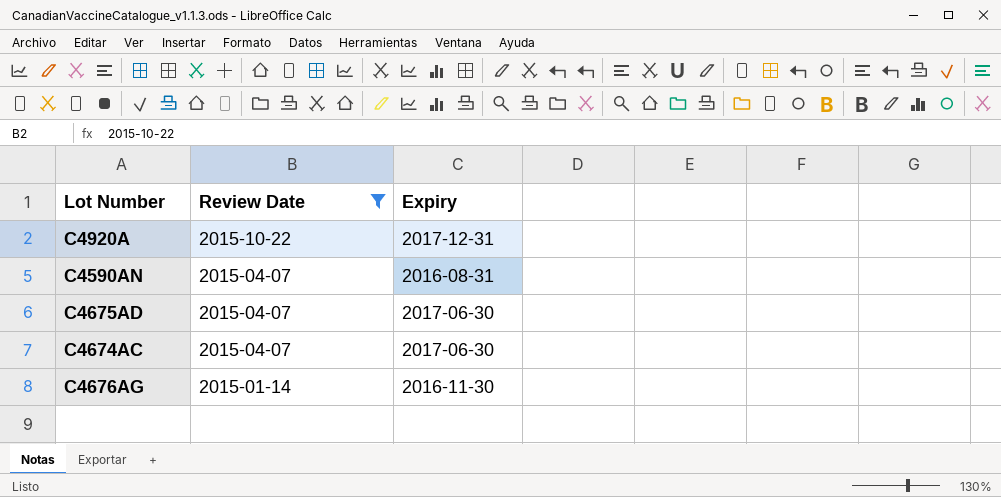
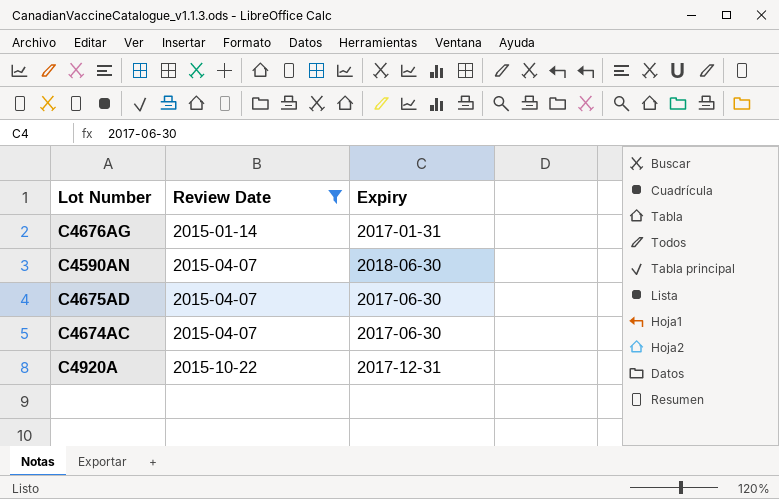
row order: Review Date descending -> Review Date ascending
C4676AG | Expiry: 2016-11-30 -> 2017-01-31
C4590AN | Expiry: 2016-08-31 -> 2018-06-30

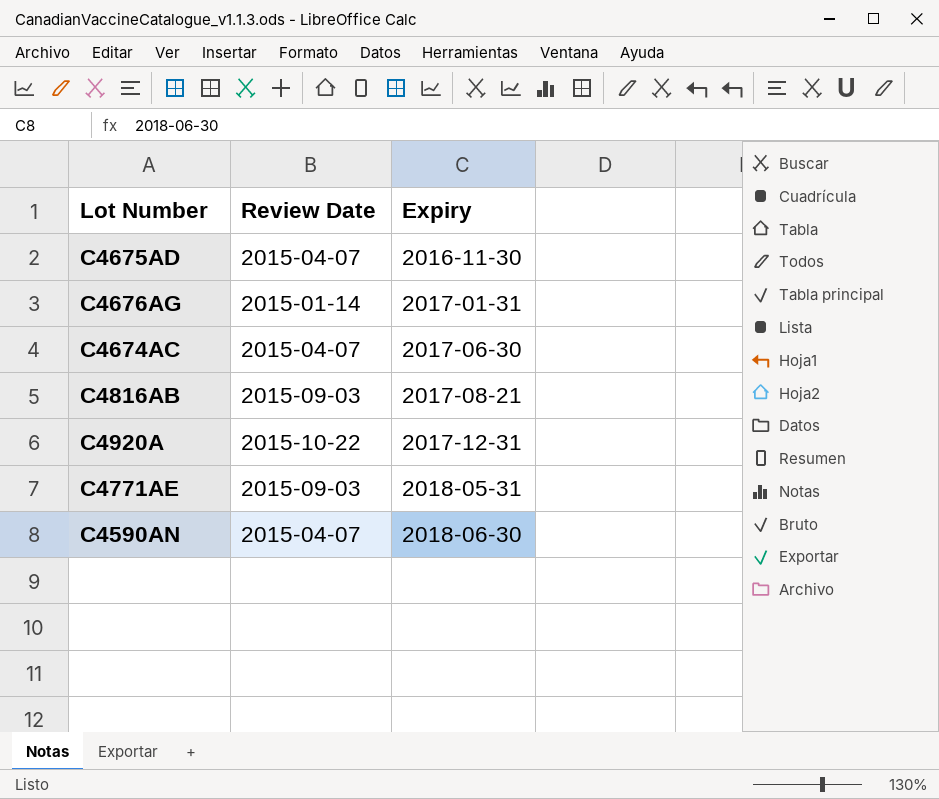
filter: Review Date != 2015-09-03 -> none
row order: Review Date ascending -> Expiry ascending
C4675AD | Expiry: 2017-06-30 -> 2016-11-30

